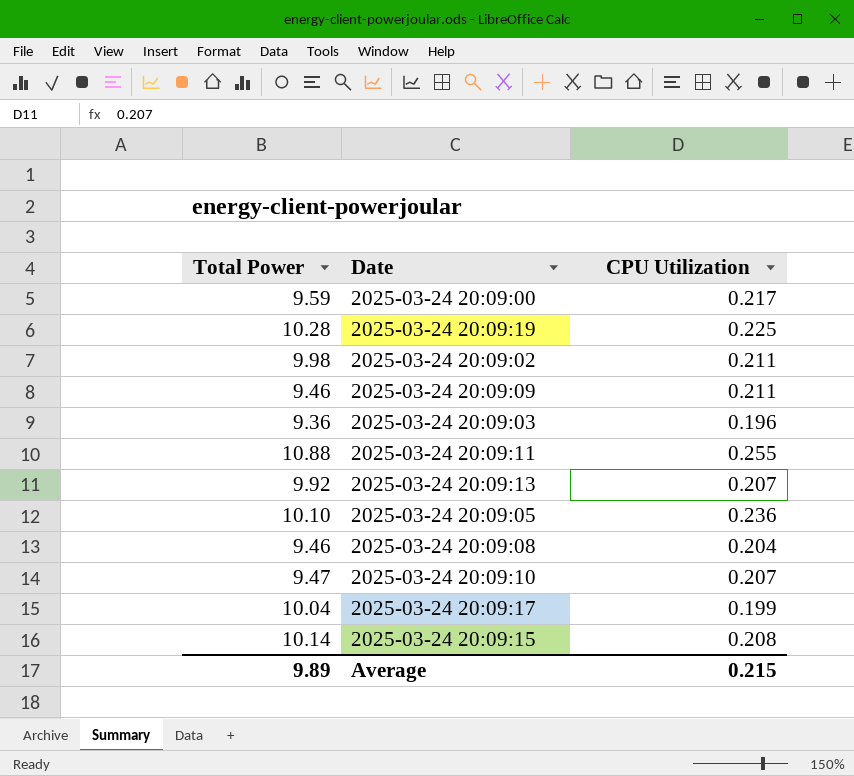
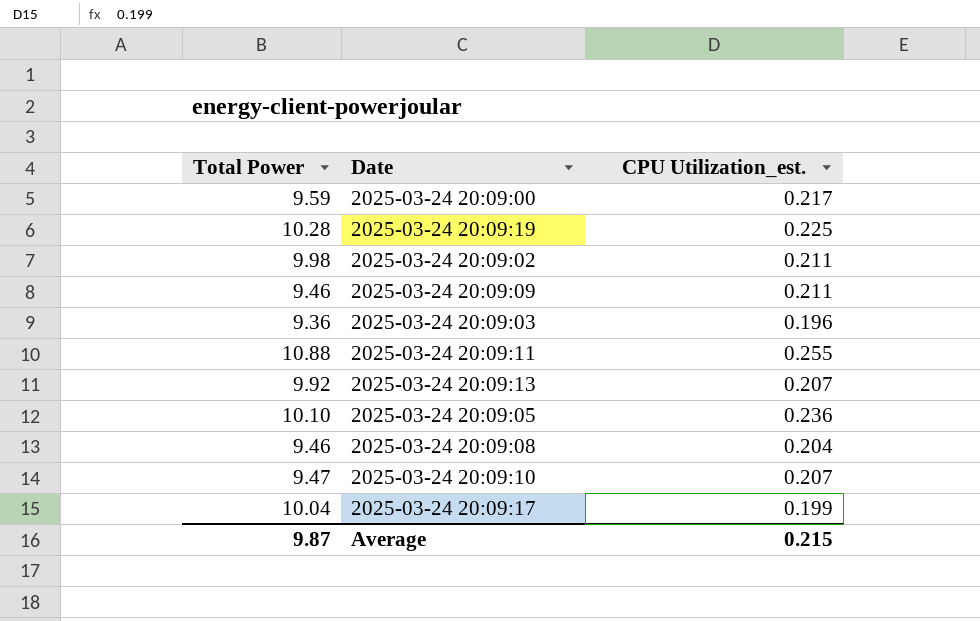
column name: CPU Utilization -> CPU Utilization_est.
row 2025-03-24 20:09:15: 10.14 | 0.208 -> none
Average | Total Power: 9.89 -> 9.87

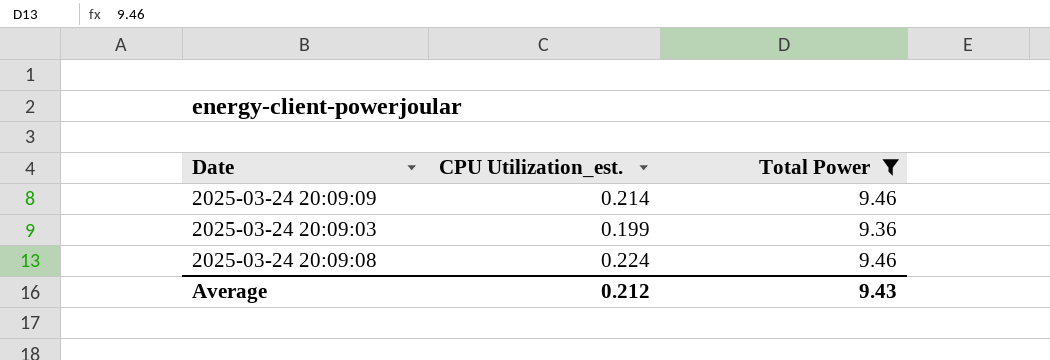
filter: none -> Total Power <= 9.46
column Total Power | position: 1 -> 3
2025-03-24 20:09:09 | CPU Utilization_est.: 0.211 -> 0.214
2025-03-24 20:09:03 | CPU Utilization_est.: 0.196 -> 0.199
2025-03-24 20:09:08 | CPU Utilization_est.: 0.204 -> 0.224
Average | CPU Utilization_est.: 0.215 -> 0.212
Average | Total Power: 9.87 -> 9.43

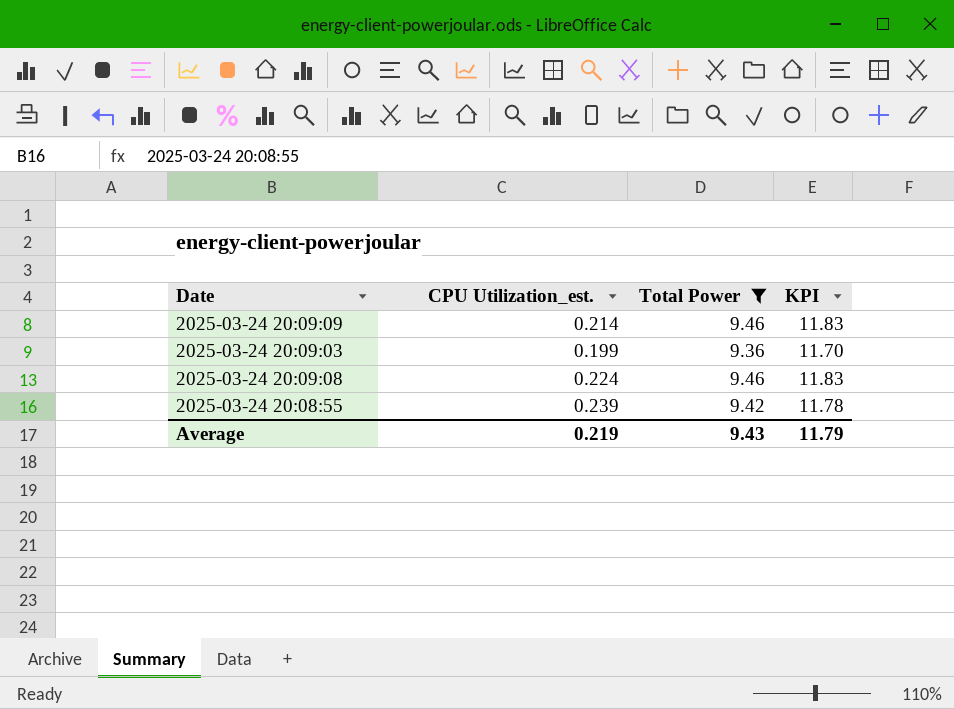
column KPI | formula: none -> [Total Power] * 1.25
row 2025-03-24 20:08:55: none -> 0.239 | 9.42 | 11.78
Average | CPU Utilization_est.: 0.212 -> 0.219

